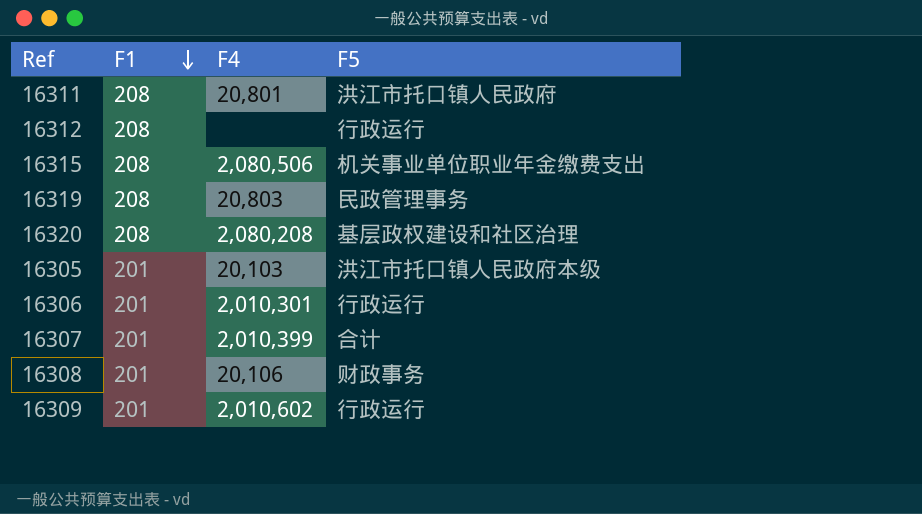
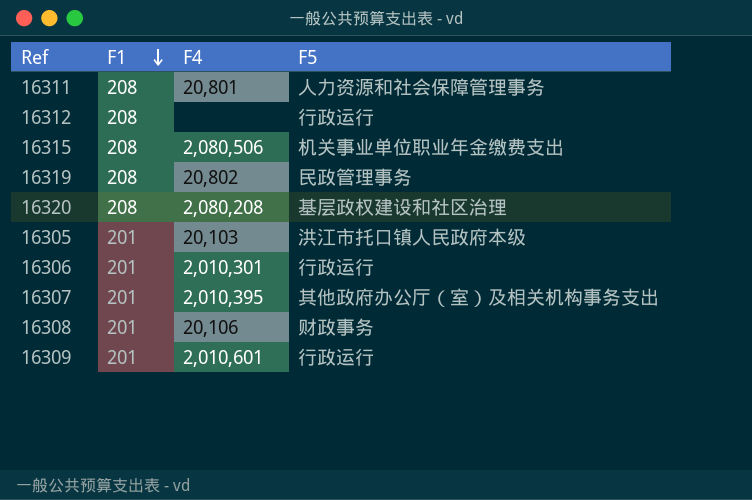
16311 | F5: 洪江市托口镇人民政府 -> 人力资源和社会保障管理事务
16319 | F4: 20,803 -> 20,802
16307 | F4: 2,010,399 -> 2,010,395
16307 | F5: 合计 -> 其他政府办公厅（室）及相关机构事务支出
16309 | F4: 2,010,602 -> 2,010,601

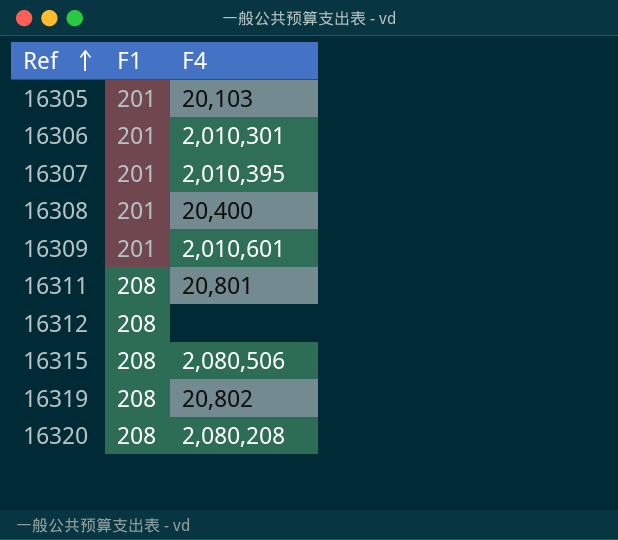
row order: F1 descending -> Ref ascending
column F5 | position: 4 -> none
16308 | F4: 20,106 -> 20,400

